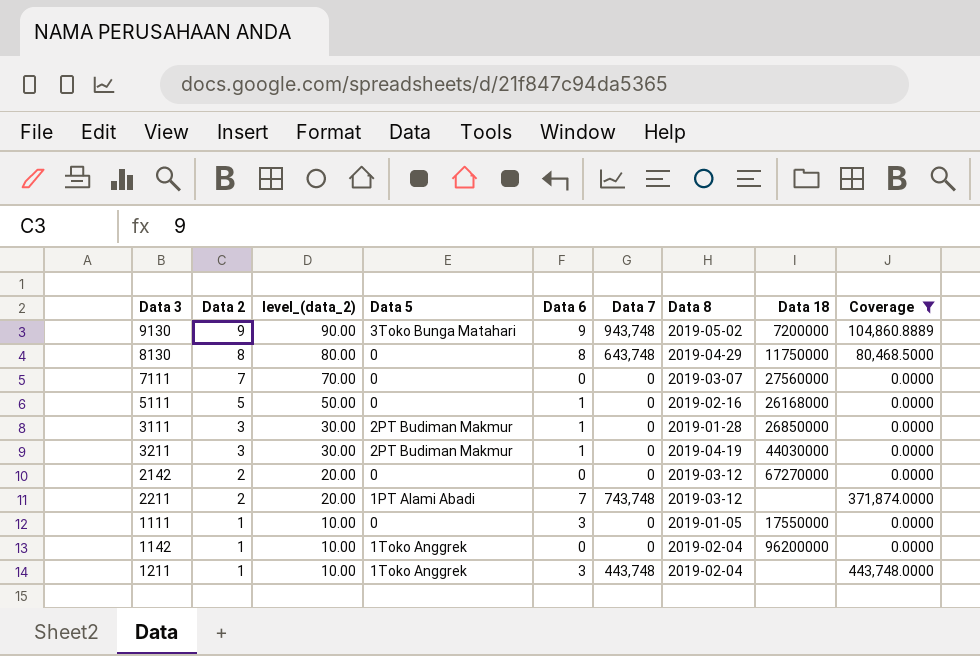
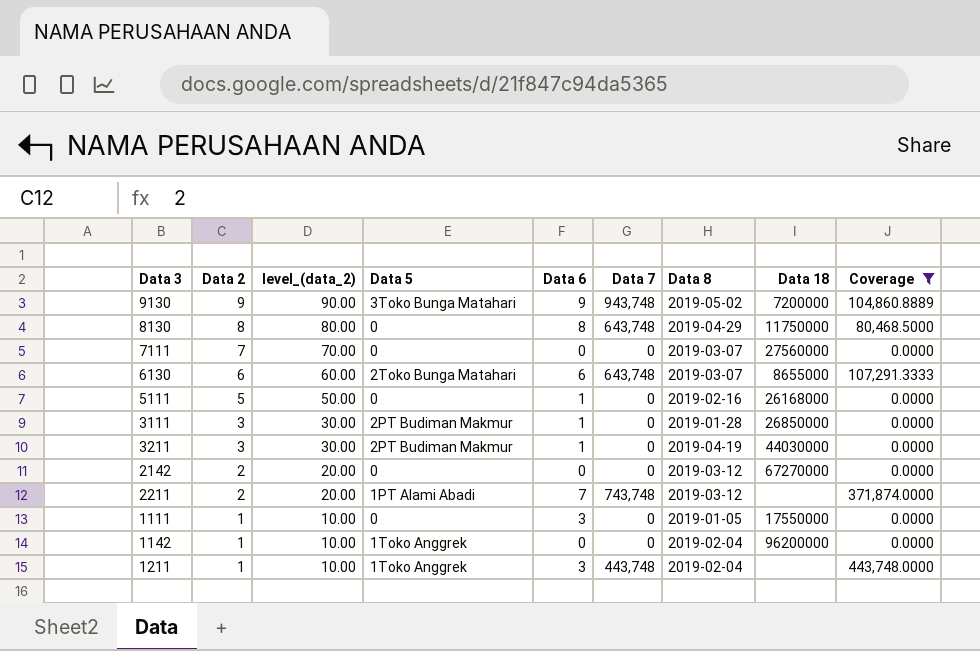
row 6130: none -> 6 | 60.00 | 2Toko Bunga Matahari | 6 | 643,748 | 2019-03-07 | 8655000 | 107,291.3333

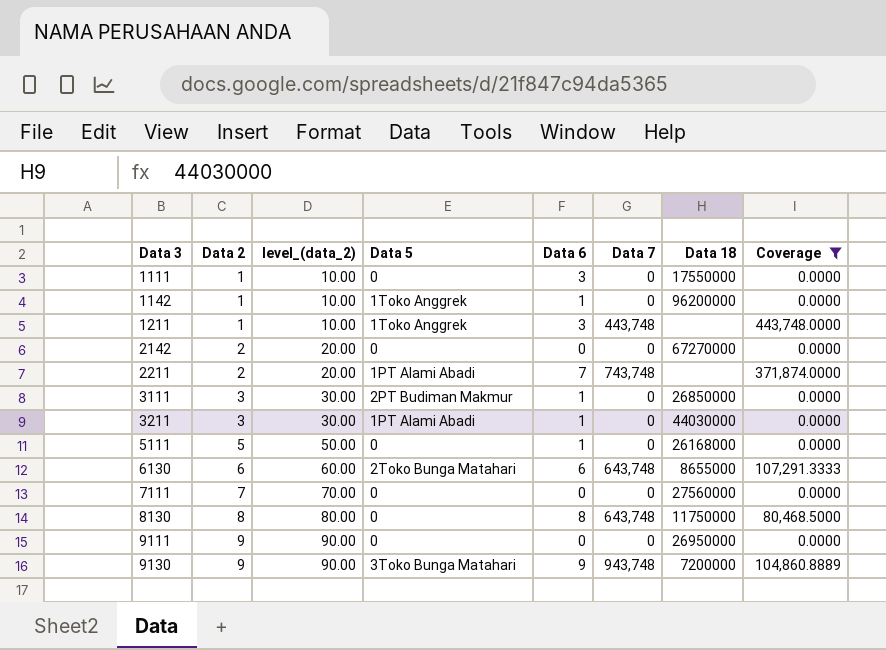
row order: Data 2 descending -> Data 3 ascending
column Data 8 | position: 7 -> none
1142 | Data 6: 0 -> 1
3211 | Data 5: 2PT Budiman Makmur -> 1PT Alami Abadi
row 9111: none -> 9 | 90.00 | 0 | 0 | 0 | 26950000 | 0.0000

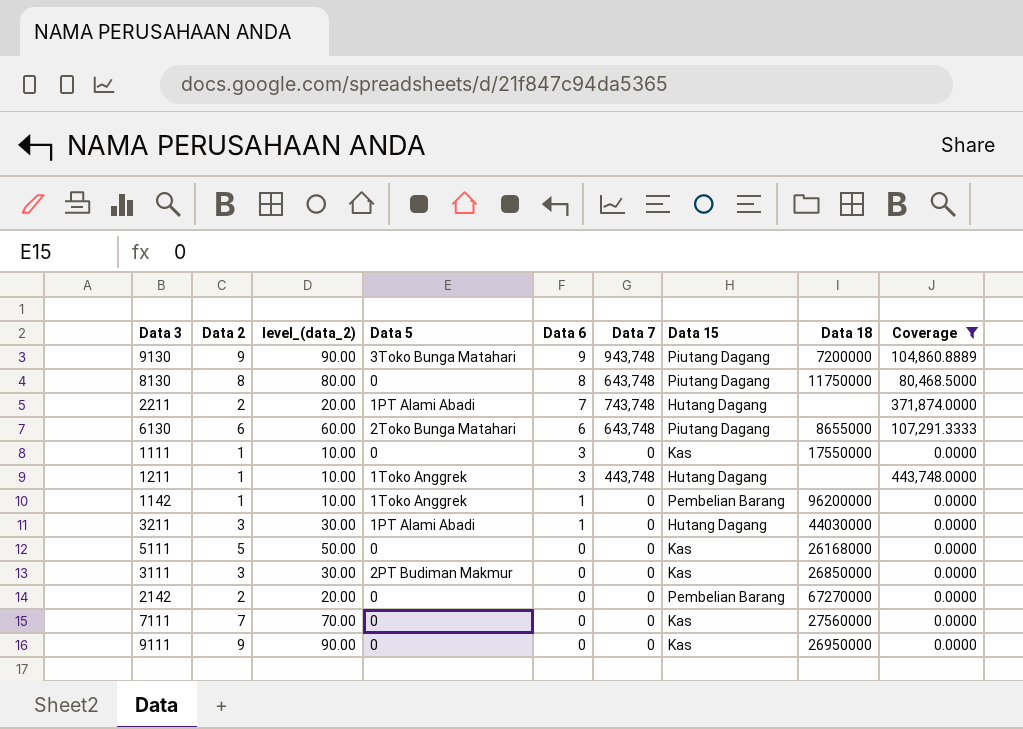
row order: Data 3 ascending -> Data 6 descending
column Data 15 | position: none -> 7
5111 | Data 6: 1 -> 0
3111 | Data 6: 1 -> 0

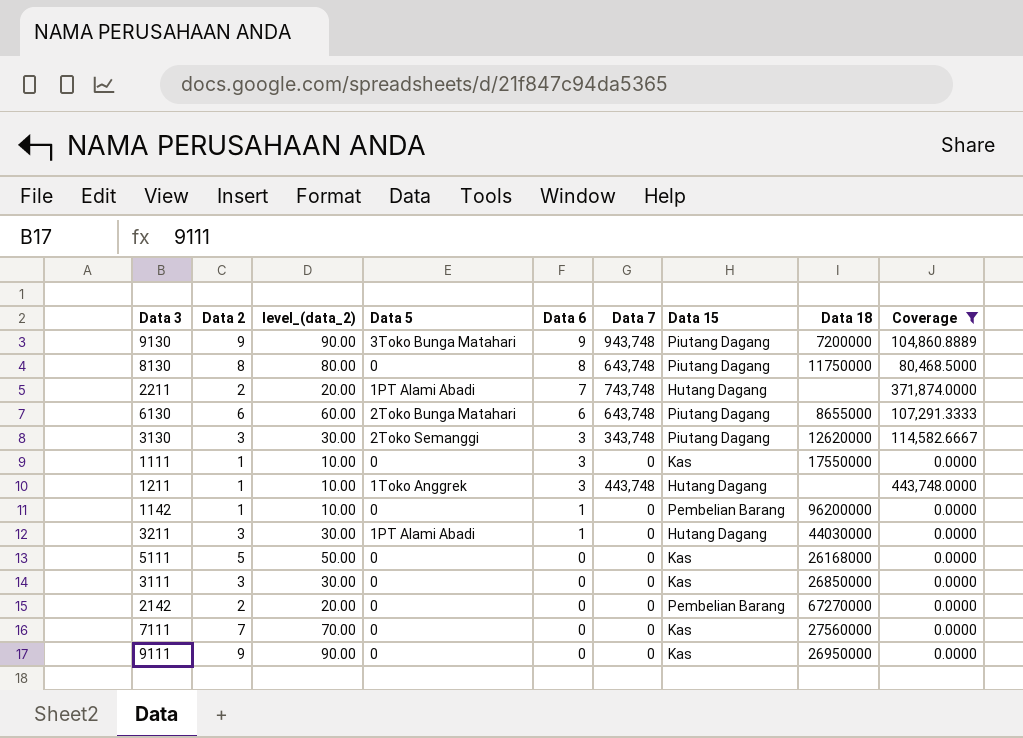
row 3130: none -> 3 | 30.00 | 2Toko Semanggi | 3 | 343,748 | Piutang Dagang | 12620000 | 114,582.6667
1142 | Data 5: 1Toko Anggrek -> 0
3111 | Data 5: 2PT Budiman Makmur -> 0

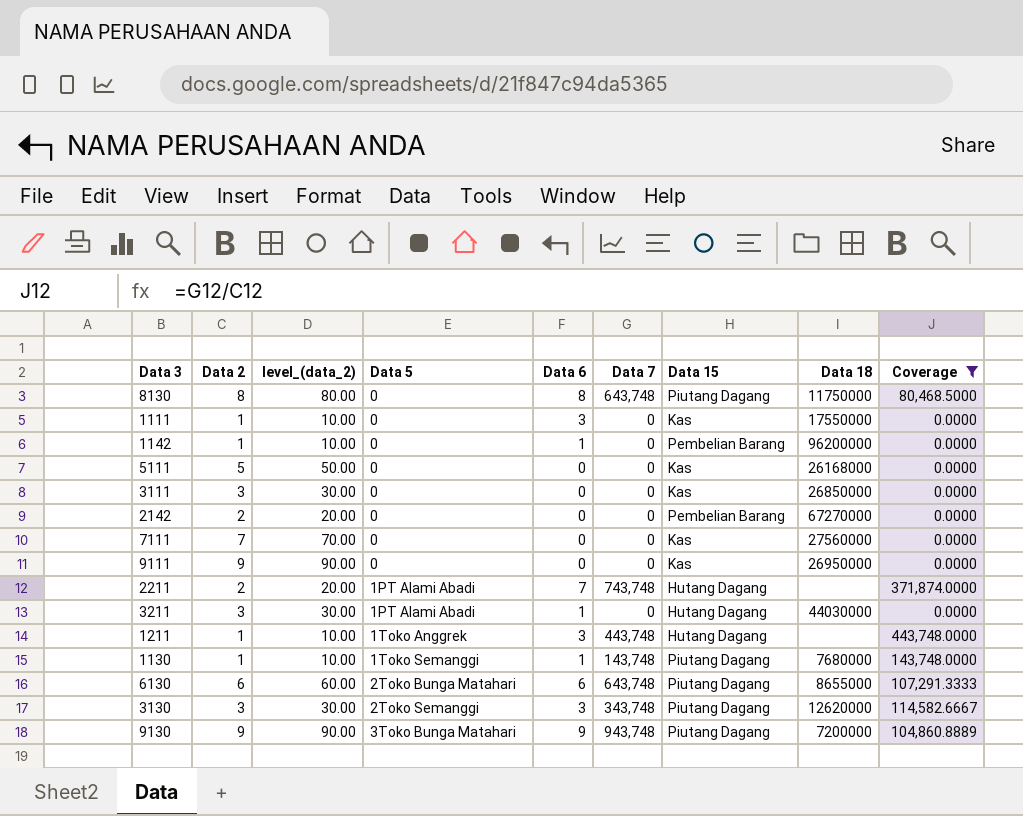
row order: Data 6 descending -> Data 5 ascending
row 1130: none -> 1 | 10.00 | 1Toko Semanggi | 1 | 143,748 | Piutang Dagang | 7680000 | 143,748.0000

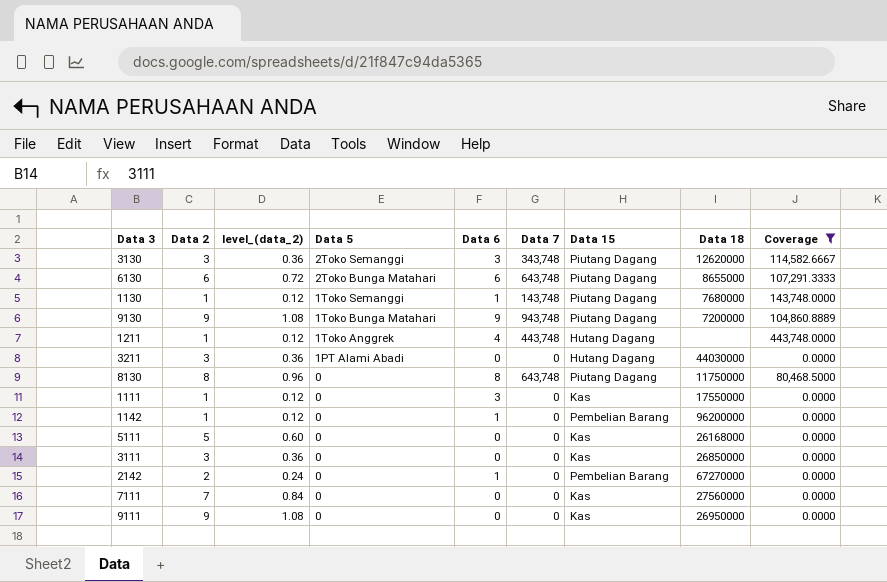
row order: Data 5 ascending -> Data 5 descending
column level_(data_2) | formula: [Data 2] * 10 -> [Data 2] * 0.12
row 2211: 2 | 20.00 | 1PT Alami Abadi | 7 | 743,748 | Hutang Dagang | none | 371,874.0000 -> none
9130 | Data 5: 3Toko Bunga Matahari -> 1Toko Bunga Matahari
1211 | Data 6: 3 -> 4
3211 | Data 6: 1 -> 0
2142 | Data 6: 0 -> 1

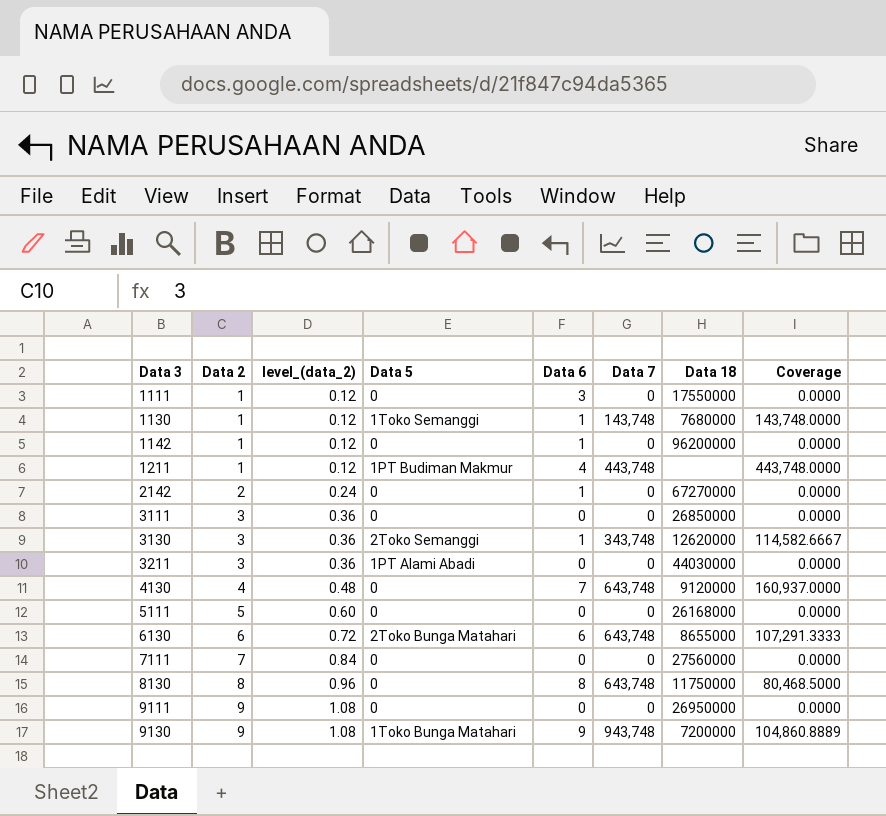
filter: Coverage != 160,937.0000 -> none
row order: Data 5 descending -> Data 3 ascending
column Data 15 | position: 7 -> none
1211 | Data 5: 1Toko Anggrek -> 1PT Budiman Makmur
3130 | Data 6: 3 -> 1

